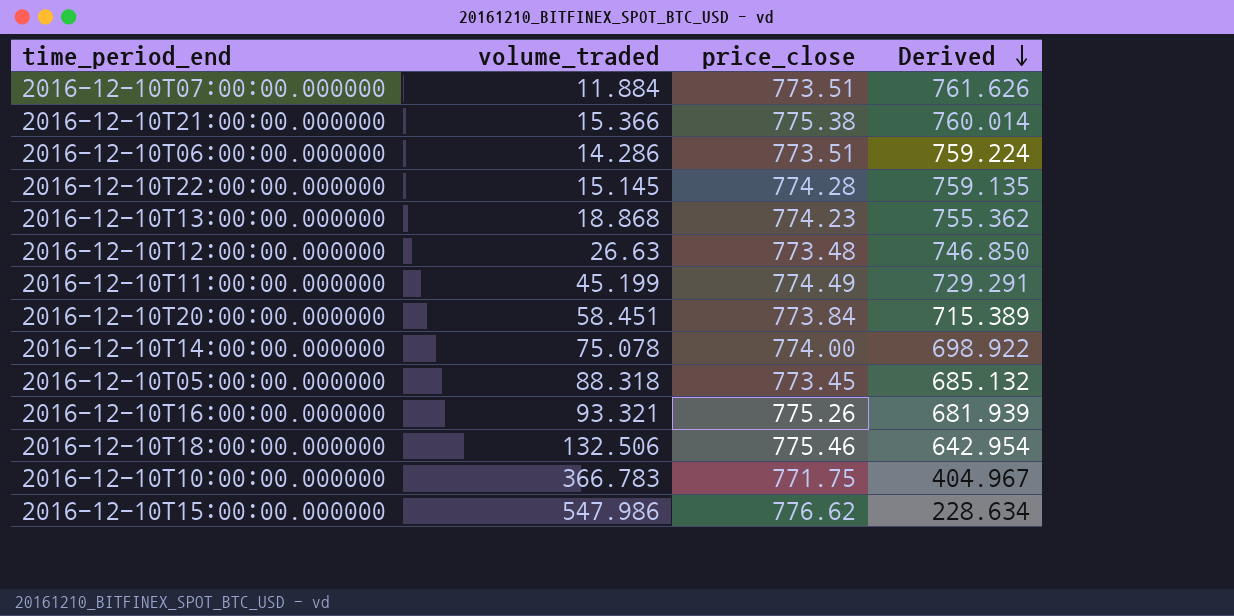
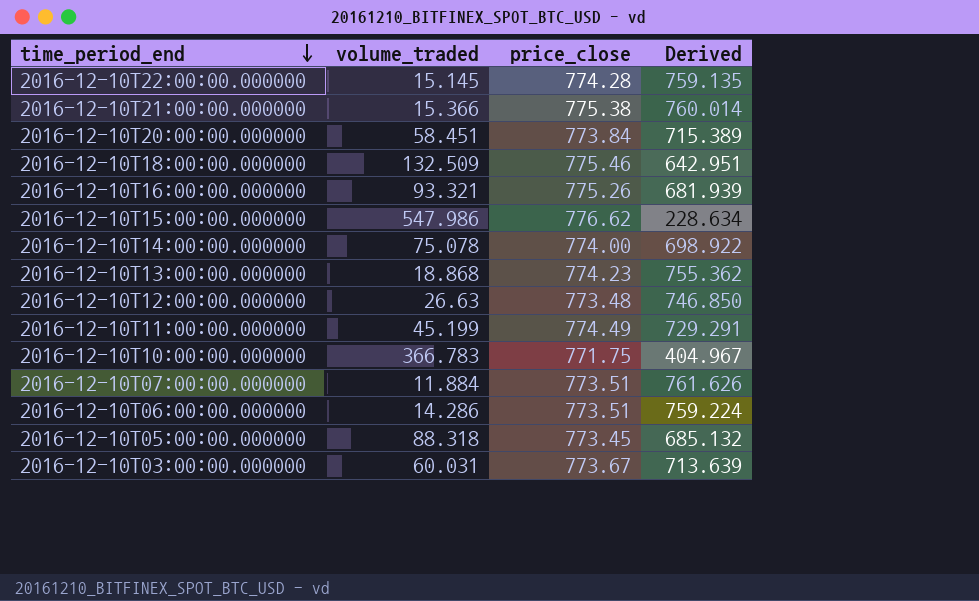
row order: Derived descending -> time_period_end descending
2016-12-10T18:00:00.000000 | volume_traded: 132.506 -> 132.509
2016-12-10T18:00:00.000000 | Derived: 642.954 -> 642.951
row 2016-12-10T03:00:00.000000: none -> 60.031 | 773.67 | 713.639

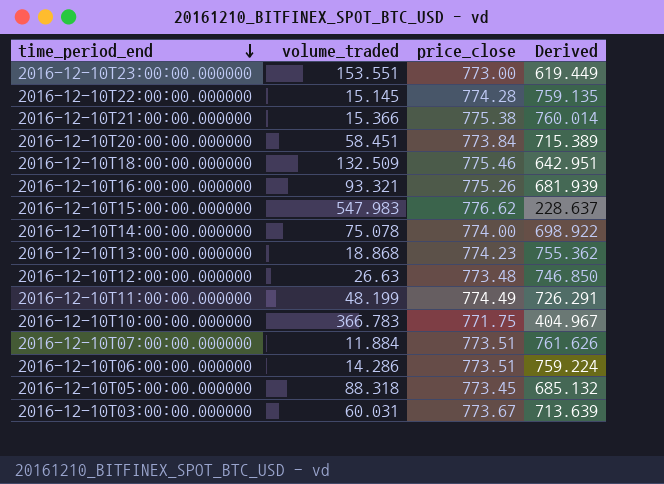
row 2016-12-10T23:00:00.000000: none -> 153.551 | 773.00 | 619.449
2016-12-10T15:00:00.000000 | volume_traded: 547.986 -> 547.983
2016-12-10T15:00:00.000000 | Derived: 228.634 -> 228.637
2016-12-10T11:00:00.000000 | volume_traded: 45.199 -> 48.199
2016-12-10T11:00:00.000000 | Derived: 729.291 -> 726.291

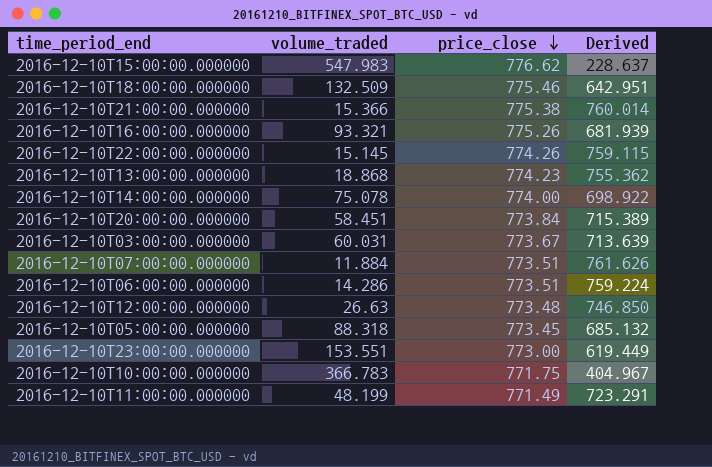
row order: time_period_end descending -> price_close descending
2016-12-10T22:00:00.000000 | price_close: 774.28 -> 774.26
2016-12-10T22:00:00.000000 | Derived: 759.135 -> 759.115
2016-12-10T11:00:00.000000 | price_close: 774.49 -> 771.49
2016-12-10T11:00:00.000000 | Derived: 726.291 -> 723.291

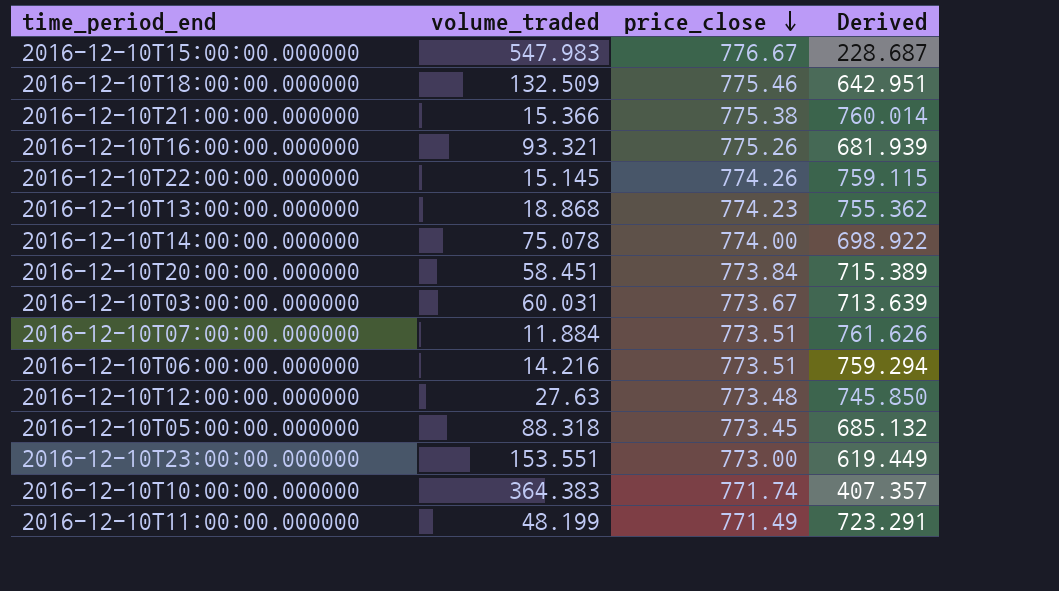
2016-12-10T15:00:00.000000 | price_close: 776.62 -> 776.67
2016-12-10T15:00:00.000000 | Derived: 228.637 -> 228.687
2016-12-10T06:00:00.000000 | volume_traded: 14.286 -> 14.216
2016-12-10T06:00:00.000000 | Derived: 759.224 -> 759.294
2016-12-10T12:00:00.000000 | volume_traded: 26.63 -> 27.63
2016-12-10T12:00:00.000000 | Derived: 746.850 -> 745.850
2016-12-10T10:00:00.000000 | volume_traded: 366.783 -> 364.383
2016-12-10T10:00:00.000000 | price_close: 771.75 -> 771.74
2016-12-10T10:00:00.000000 | Derived: 404.967 -> 407.357

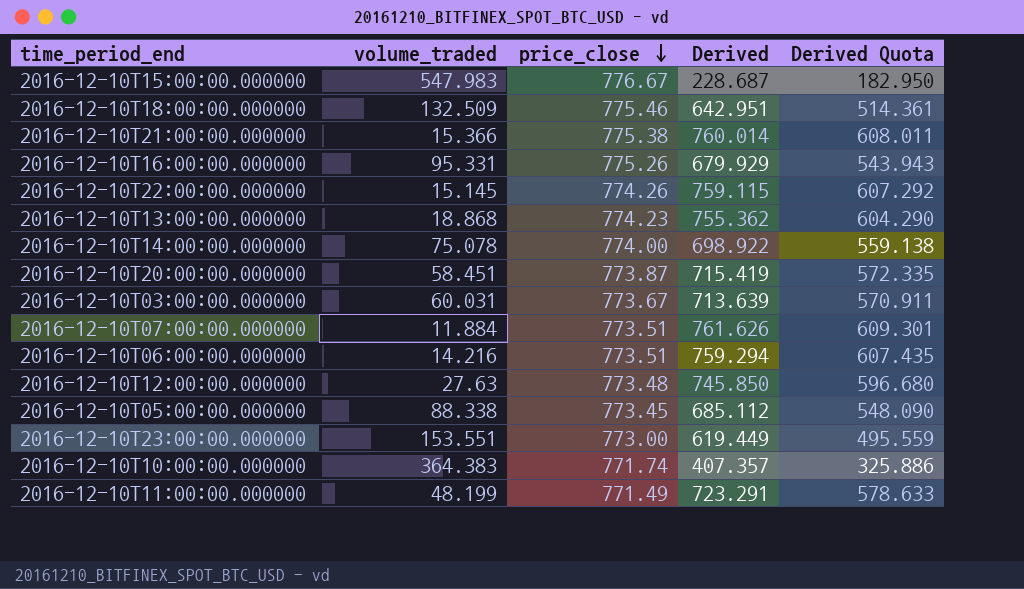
column Derived Quota | formula: none -> [Derived] * 0.8
2016-12-10T16:00:00.000000 | volume_traded: 93.321 -> 95.331
2016-12-10T16:00:00.000000 | Derived: 681.939 -> 679.929
2016-12-10T20:00:00.000000 | price_close: 773.84 -> 773.87
2016-12-10T20:00:00.000000 | Derived: 715.389 -> 715.419
2016-12-10T05:00:00.000000 | volume_traded: 88.318 -> 88.338
2016-12-10T05:00:00.000000 | Derived: 685.132 -> 685.112

